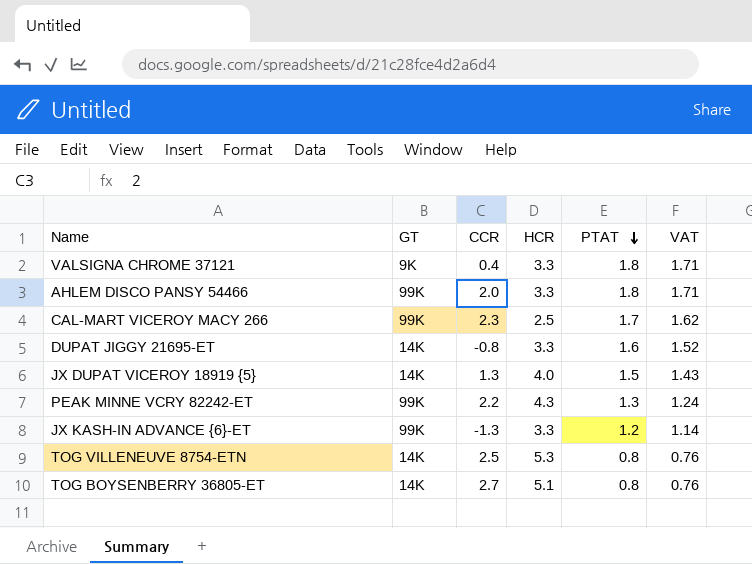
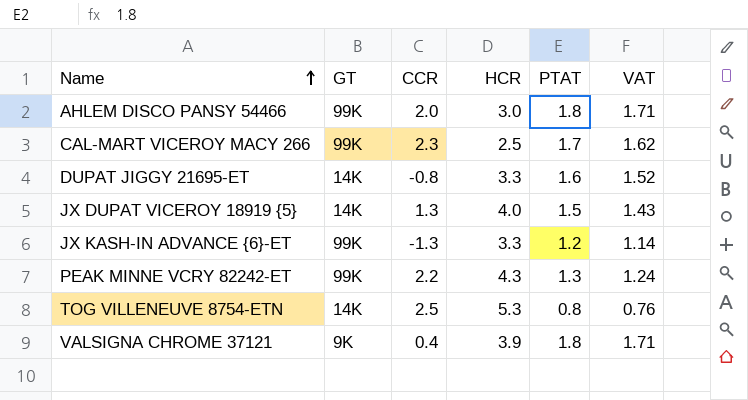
row order: PTAT descending -> Name ascending
row TOG BOYSENBERRY 36805-ET: 14K | 2.7 | 5.1 | 0.8 | 0.76 -> none
AHLEM DISCO PANSY 54466 | HCR: 3.3 -> 3.0
VALSIGNA CHROME 37121 | HCR: 3.3 -> 3.9

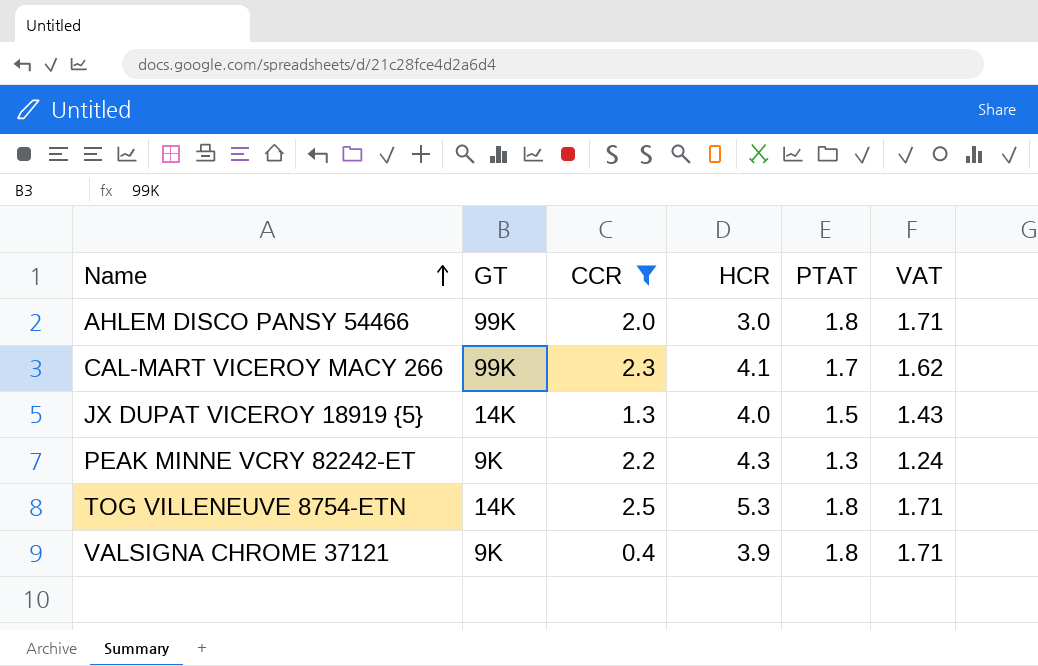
filter: none -> CCR >= 0.4
CAL-MART VICEROY MACY 266 | HCR: 2.5 -> 4.1
PEAK MINNE VCRY 82242-ET | GT: 99K -> 9K
TOG VILLENEUVE 8754-ETN | PTAT: 0.8 -> 1.8
TOG VILLENEUVE 8754-ETN | VAT: 0.76 -> 1.71

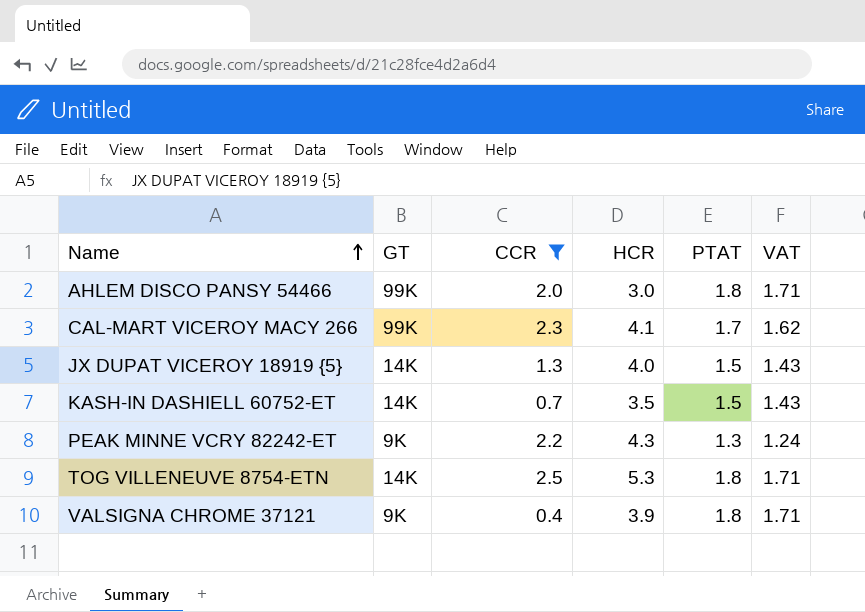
row KASH-IN DASHIELL 60752-ET: none -> 14K | 0.7 | 3.5 | 1.5 | 1.43

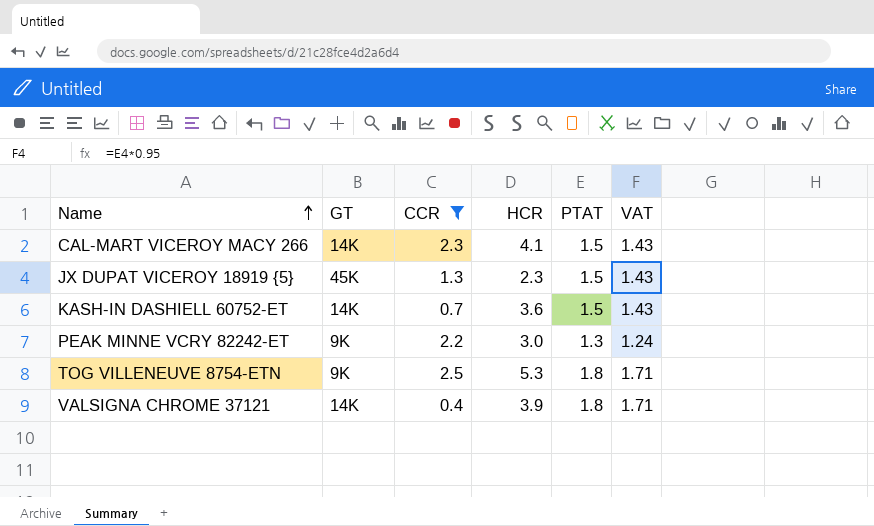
row AHLEM DISCO PANSY 54466: 99K | 2.0 | 3.0 | 1.8 | 1.71 -> none
CAL-MART VICEROY MACY 266 | GT: 99K -> 14K
CAL-MART VICEROY MACY 266 | PTAT: 1.7 -> 1.5
CAL-MART VICEROY MACY 266 | VAT: 1.62 -> 1.43
JX DUPAT VICEROY 18919 {5} | GT: 14K -> 45K
JX DUPAT VICEROY 18919 {5} | HCR: 4.0 -> 2.3
KASH-IN DASHIELL 60752-ET | HCR: 3.5 -> 3.6
PEAK MINNE VCRY 82242-ET | HCR: 4.3 -> 3.0
TOG VILLENEUVE 8754-ETN | GT: 14K -> 9K
VALSIGNA CHROME 37121 | GT: 9K -> 14K

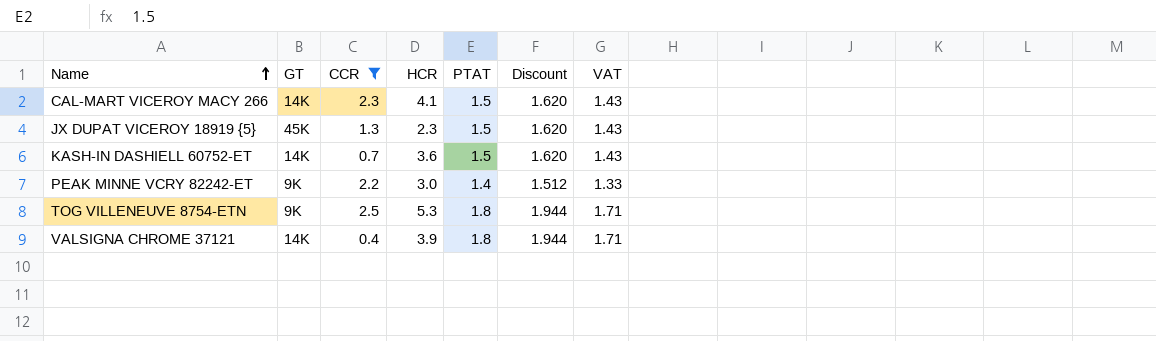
column Discount | formula: none -> [PTAT] * 1.08
PEAK MINNE VCRY 82242-ET | PTAT: 1.3 -> 1.4
PEAK MINNE VCRY 82242-ET | VAT: 1.24 -> 1.33

